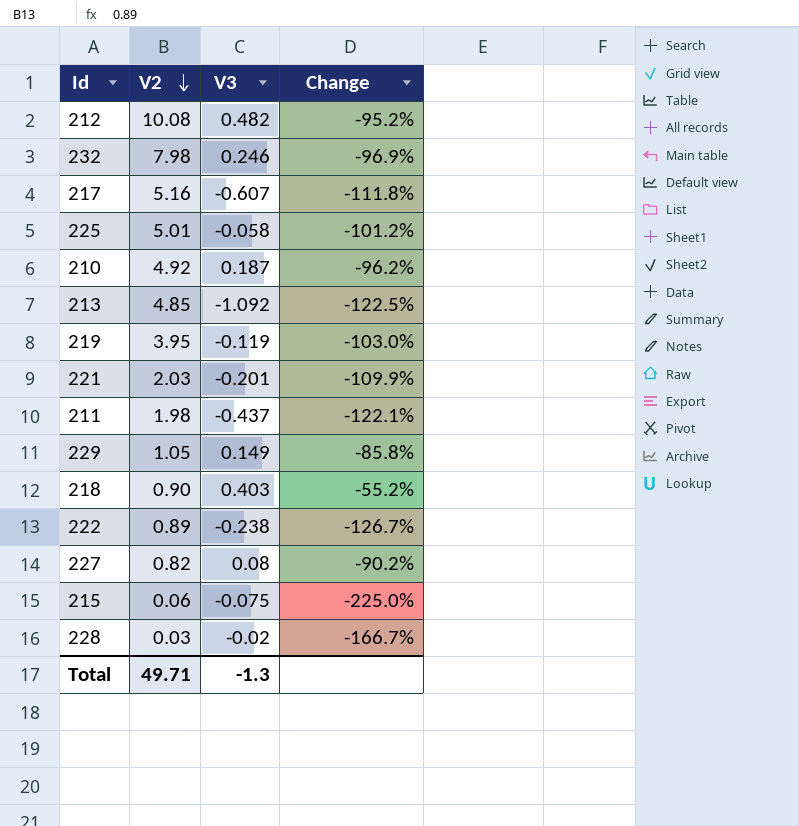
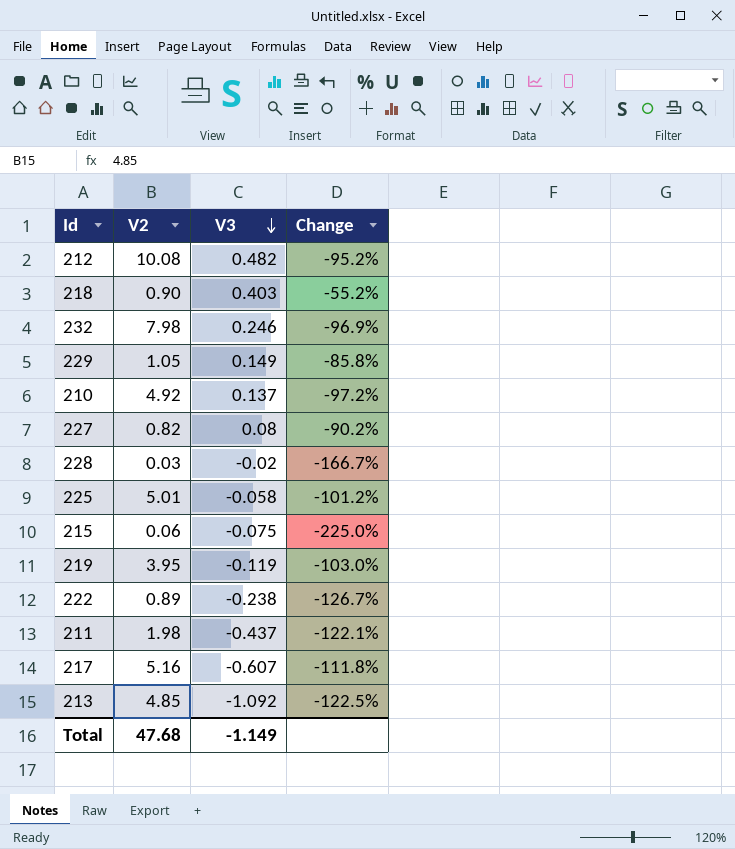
row order: V2 descending -> V3 descending
row 221: 2.03 | -0.201 | -109.9% -> none
210 | V3: 0.187 -> 0.137
210 | Change: -96.2% -> -97.2%
Total | V2: 49.71 -> 47.68
Total | V3: -1.3 -> -1.149

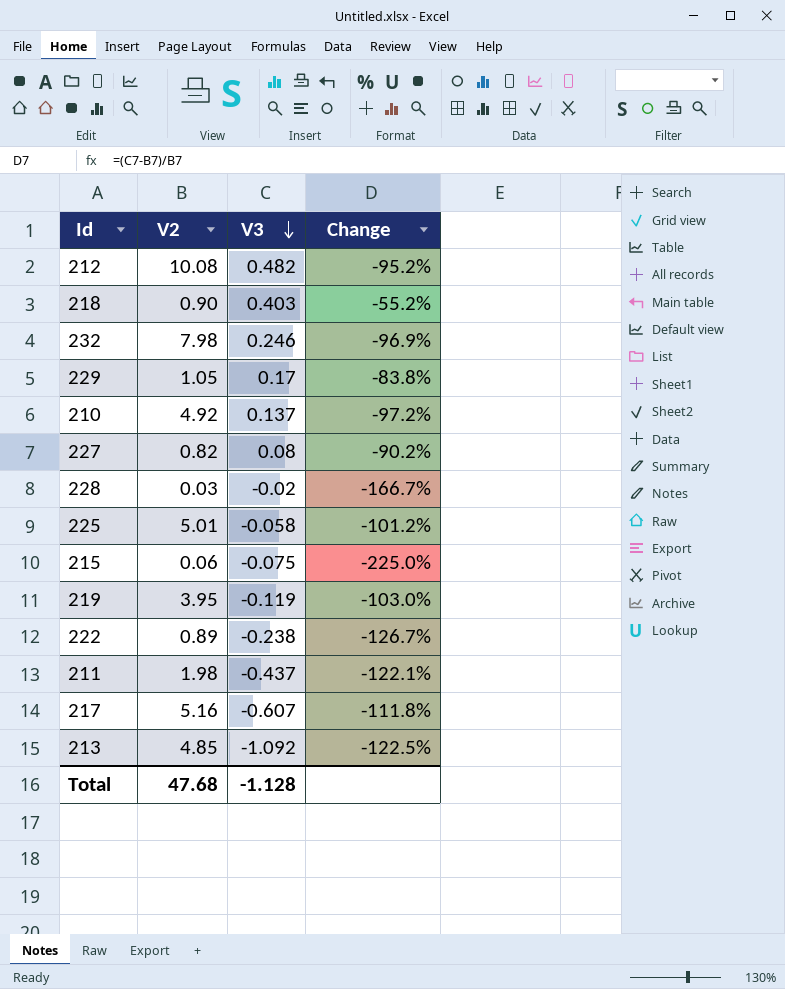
229 | V3: 0.149 -> 0.17
229 | Change: -85.8% -> -83.8%
Total | V3: -1.149 -> -1.128

